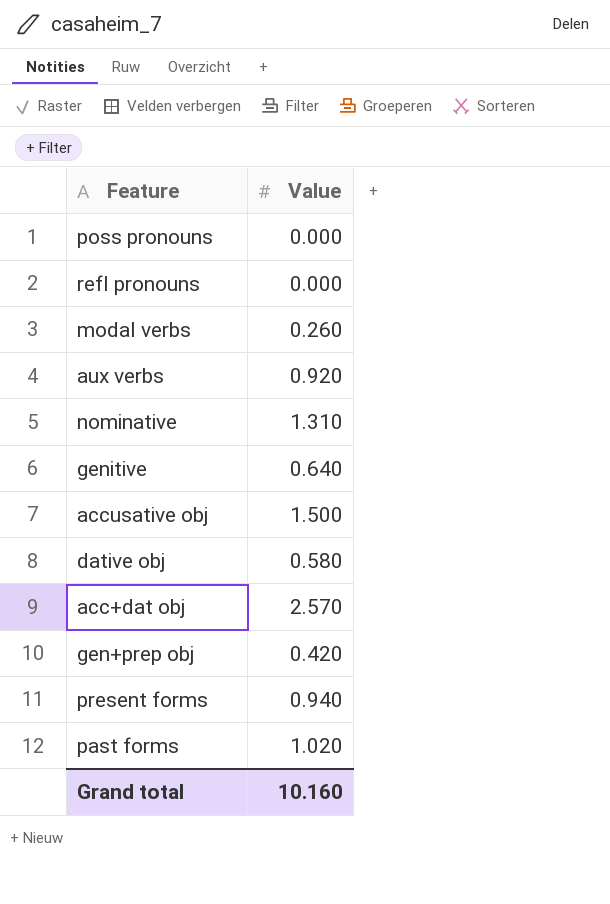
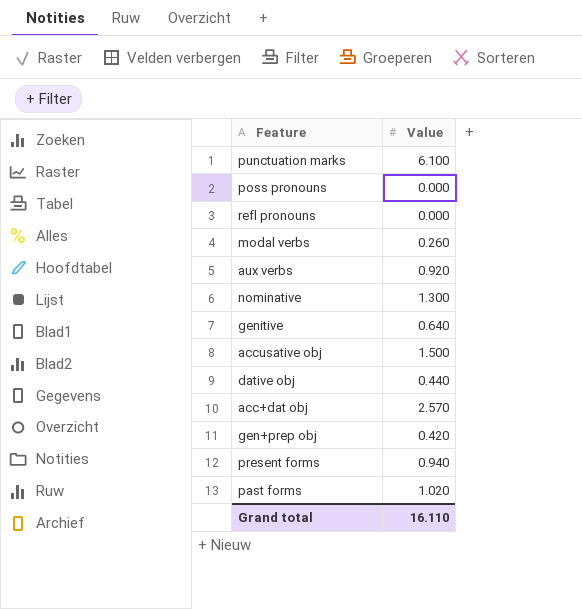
row punctuation marks: none -> 6.100
nominative | Value: 1.310 -> 1.300
dative obj | Value: 0.580 -> 0.440
Grand total | Value: 10.160 -> 16.110

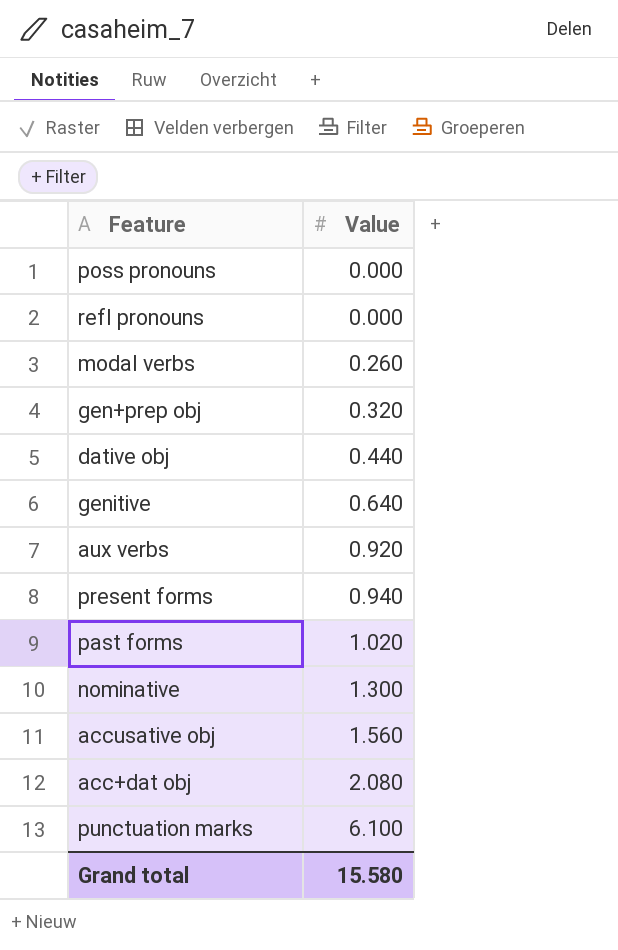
row order: none -> Value ascending
gen+prep obj | Value: 0.420 -> 0.320
accusative obj | Value: 1.500 -> 1.560
acc+dat obj | Value: 2.570 -> 2.080
Grand total | Value: 16.110 -> 15.580

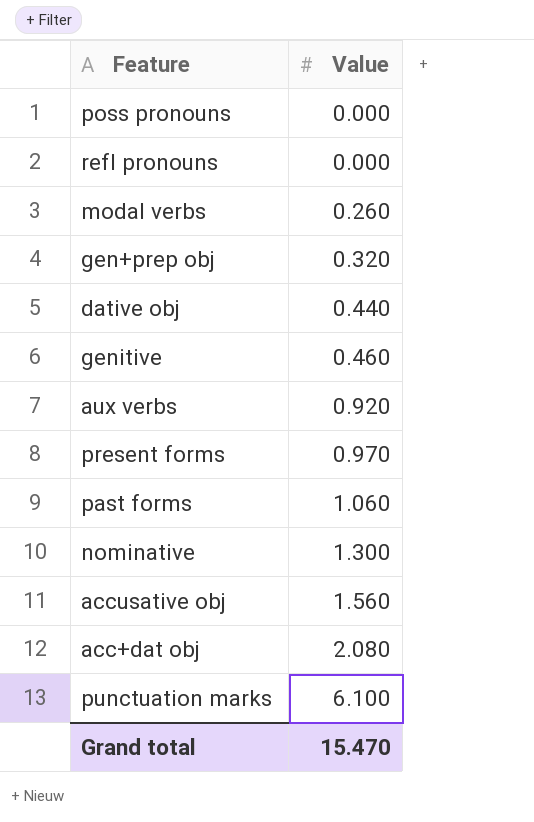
genitive | Value: 0.640 -> 0.460
present forms | Value: 0.940 -> 0.970
past forms | Value: 1.020 -> 1.060
Grand total | Value: 15.580 -> 15.470

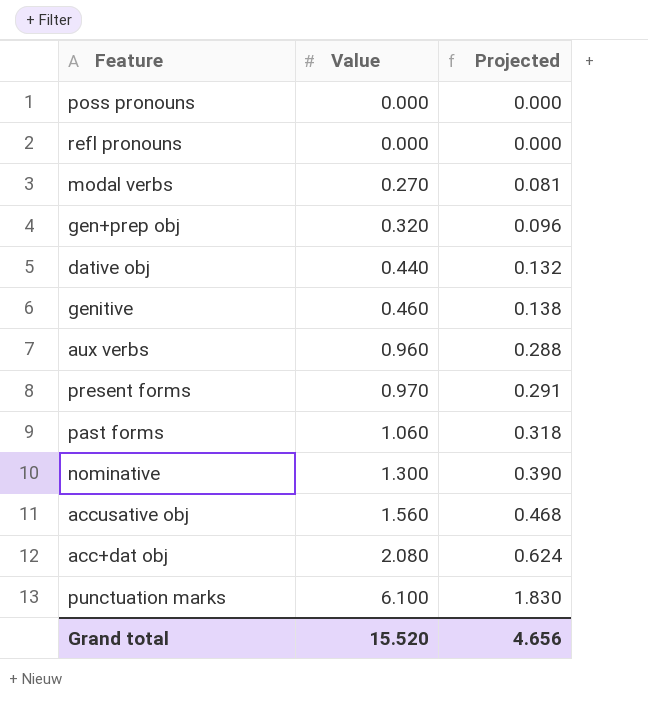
column Projected | formula: none -> [Value] * 0.3
modal verbs | Value: 0.260 -> 0.270
aux verbs | Value: 0.920 -> 0.960
Grand total | Value: 15.470 -> 15.520

